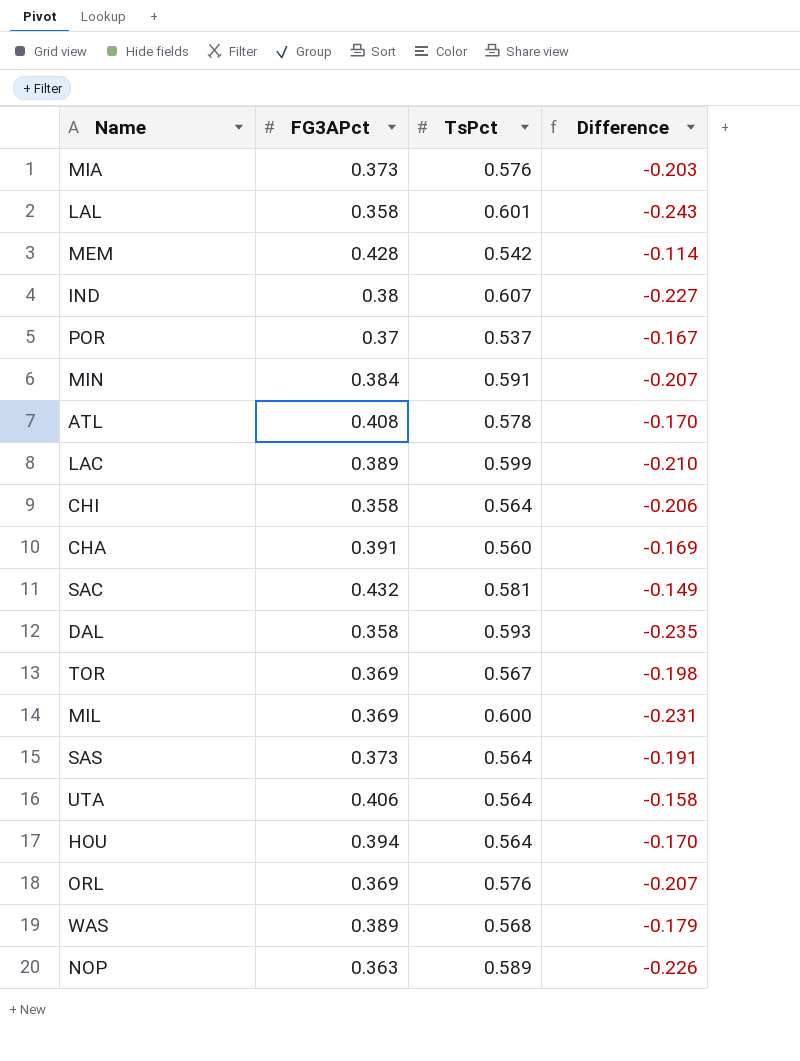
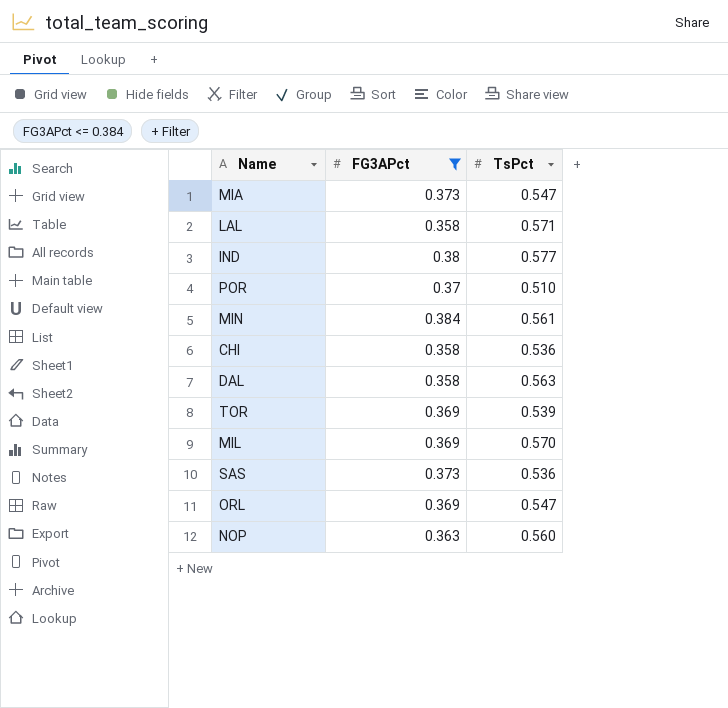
filter: none -> FG3APct <= 0.384
column Difference | formula: [FG3APct] - [TsPct] -> none
MIA | TsPct: 0.576 -> 0.547
LAL | TsPct: 0.601 -> 0.571
IND | TsPct: 0.607 -> 0.577
POR | TsPct: 0.537 -> 0.510
MIN | TsPct: 0.591 -> 0.561
CHI | TsPct: 0.564 -> 0.536
DAL | TsPct: 0.593 -> 0.563
TOR | TsPct: 0.567 -> 0.539
MIL | TsPct: 0.600 -> 0.570
SAS | TsPct: 0.564 -> 0.536
ORL | TsPct: 0.576 -> 0.547
NOP | TsPct: 0.589 -> 0.560

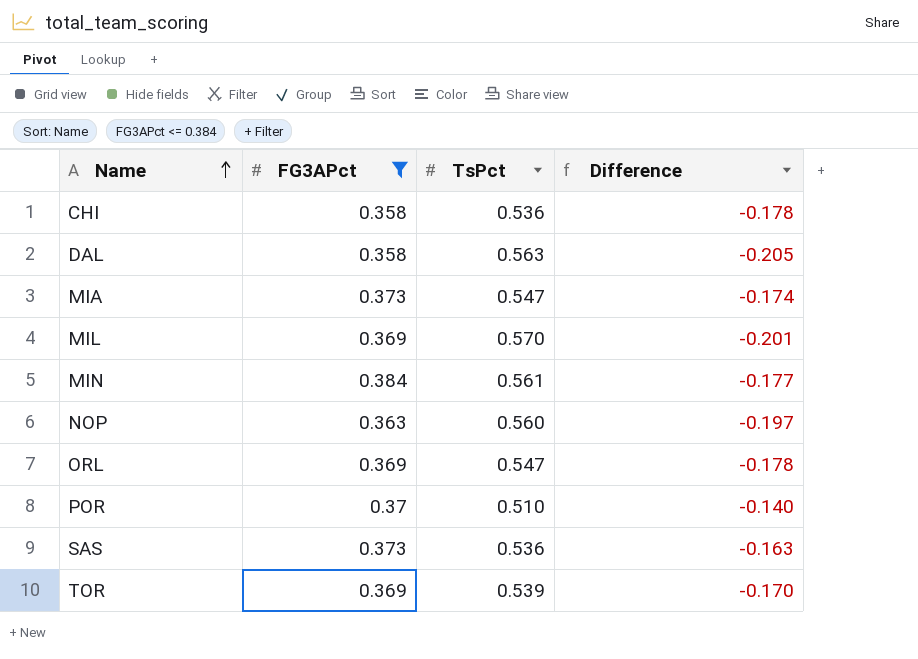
row order: none -> Name ascending
column Difference | formula: none -> [FG3APct] - [TsPct]
row LAL: 0.358 | 0.571 -> none
row IND: 0.38 | 0.577 -> none

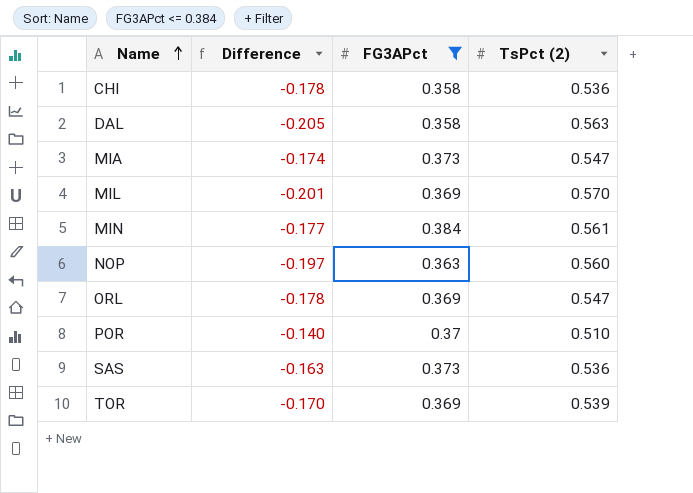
column Difference | position: 4 -> 2
column name: TsPct -> TsPct (2)

